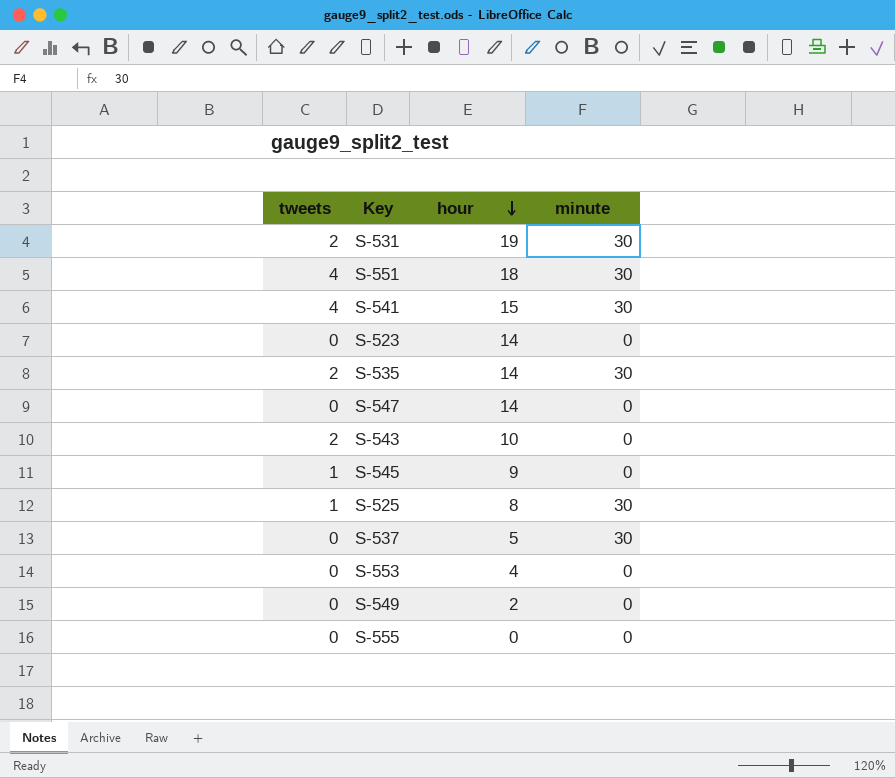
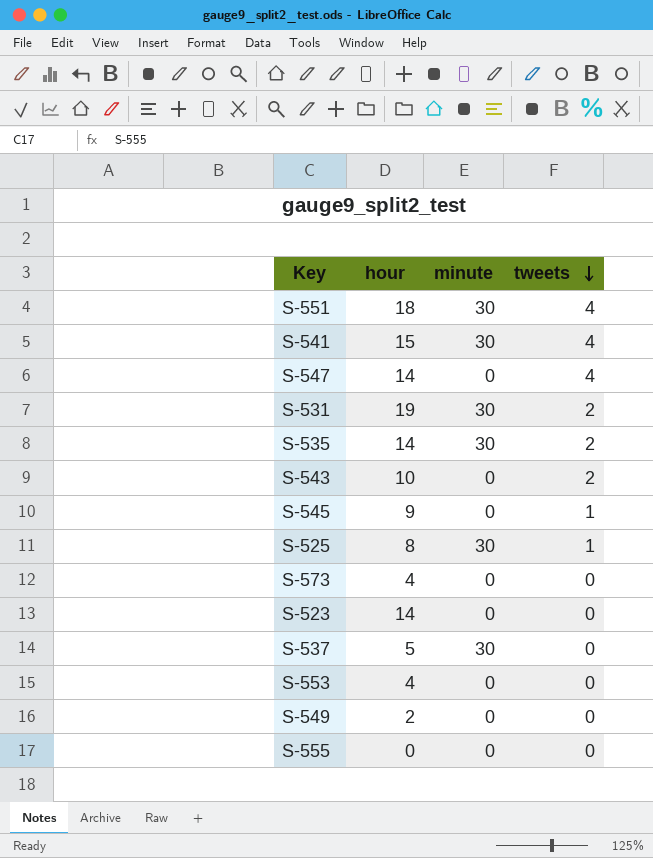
row order: hour descending -> tweets descending
column tweets | position: 1 -> 4
S-547 | tweets: 0 -> 4
row S-573: none -> 4 | 0 | 0

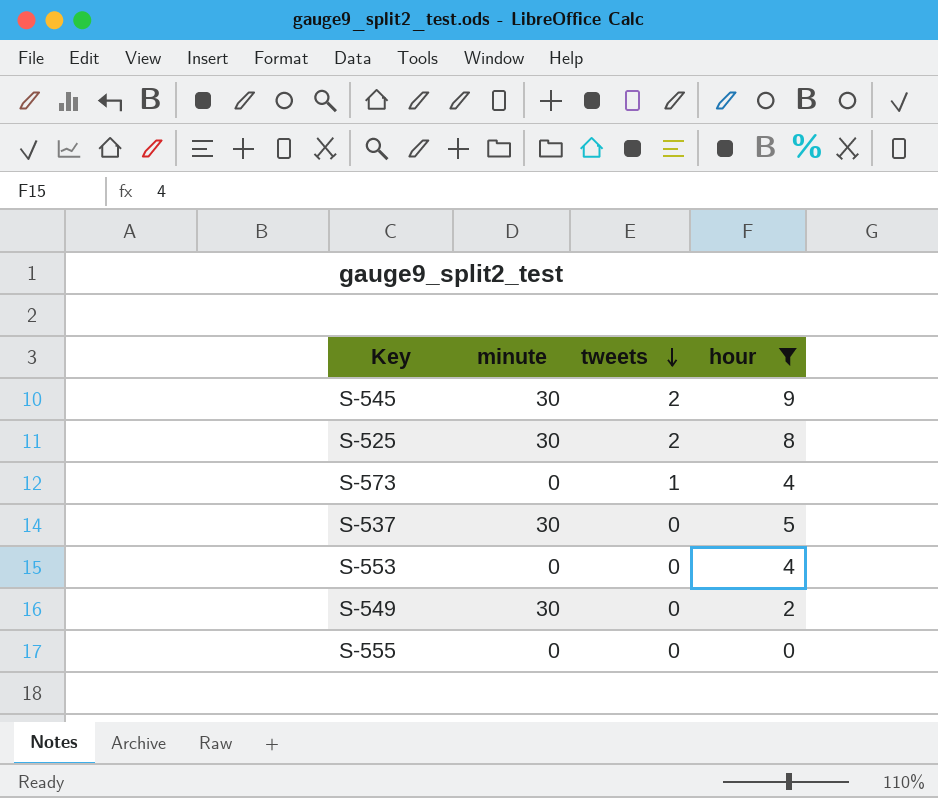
filter: none -> hour <= 9
column hour | position: 2 -> 4
S-545 | minute: 0 -> 30
S-545 | tweets: 1 -> 2
S-525 | tweets: 1 -> 2
S-573 | tweets: 0 -> 1
S-549 | minute: 0 -> 30

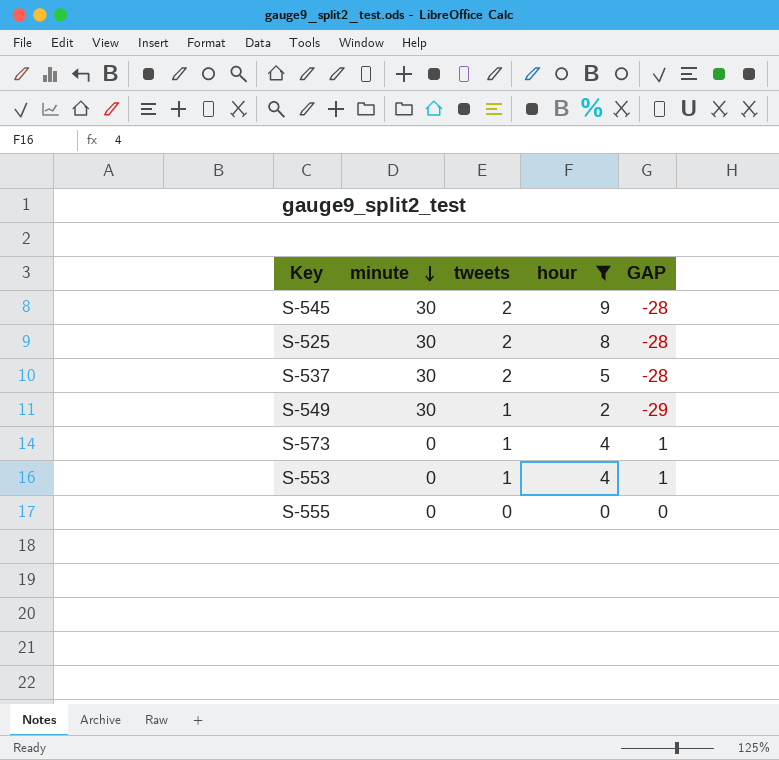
row order: tweets descending -> minute descending
column GAP | formula: none -> [tweets] - [minute]
S-537 | tweets: 0 -> 2
S-549 | tweets: 0 -> 1
S-553 | tweets: 0 -> 1

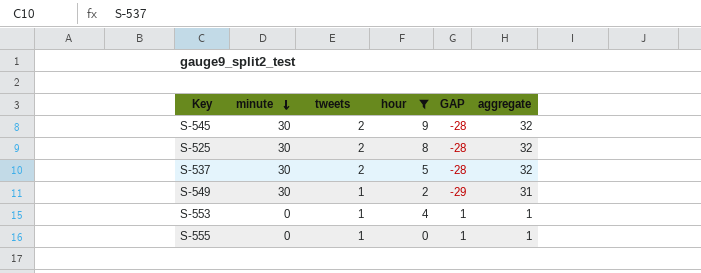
column aggregate | formula: none -> [minute] + [tweets]
row S-573: 0 | 1 | 4 | 1 -> none
S-555 | tweets: 0 -> 1
S-555 | GAP: 0 -> 1

